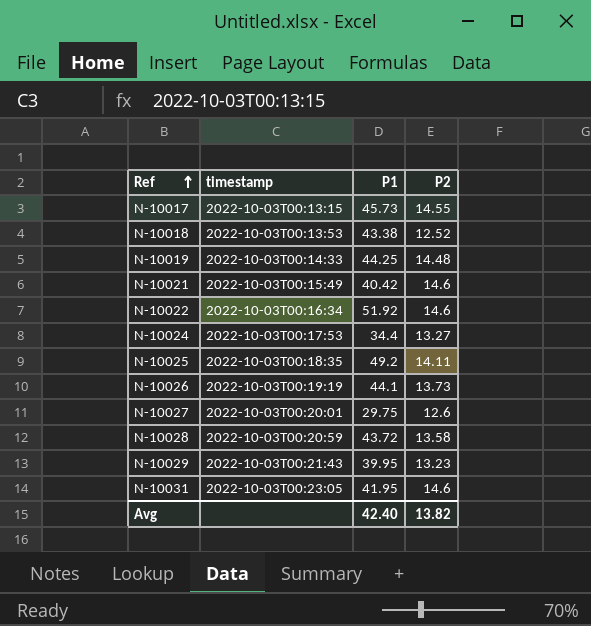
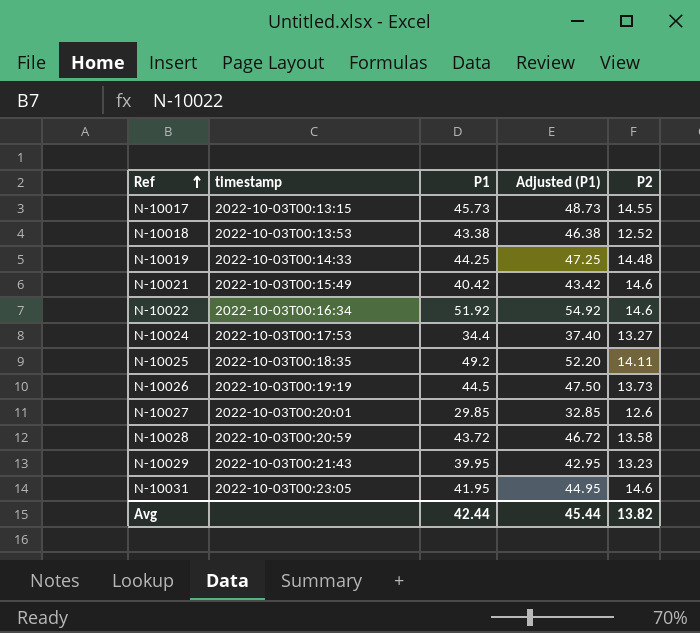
column Adjusted (P1) | formula: none -> [P1] + 3
N-10026 | P1: 44.1 -> 44.5
N-10027 | P1: 29.75 -> 29.85
Avg | P1: 42.40 -> 42.44

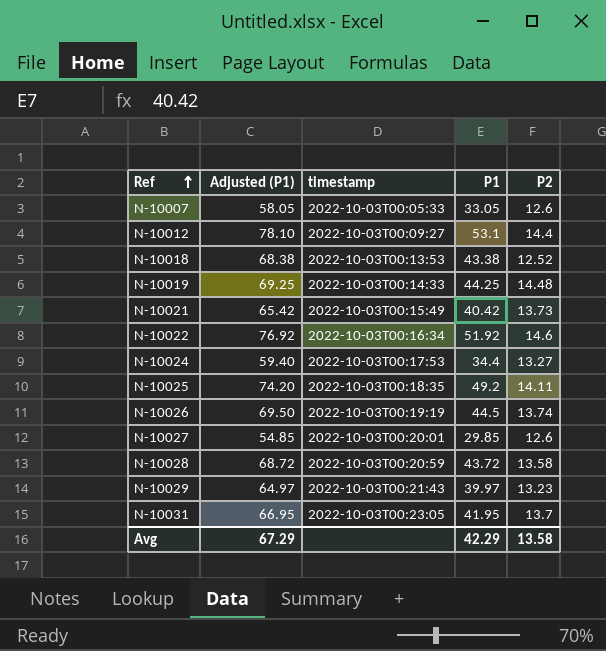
column Adjusted (P1) | formula: [P1] + 3 -> [P1] + 25
column Adjusted (P1) | position: 4 -> 2
row N-10017: 2022-10-03T00:13:15 | 45.73 | 48.73 | 14.55 -> none
row N-10007: none -> 58.05 | 2022-10-03T00:05:33 | 33.05 | 12.6
row N-10012: none -> 78.10 | 2022-10-03T00:09:27 | 53.1 | 14.4
N-10021 | P2: 14.6 -> 13.73
N-10026 | P2: 13.73 -> 13.74
N-10029 | P1: 39.95 -> 39.97
N-10031 | P2: 14.6 -> 13.7
Avg | Adjusted (P1): 45.44 -> 67.29
Avg | P1: 42.44 -> 42.29
Avg | P2: 13.82 -> 13.58

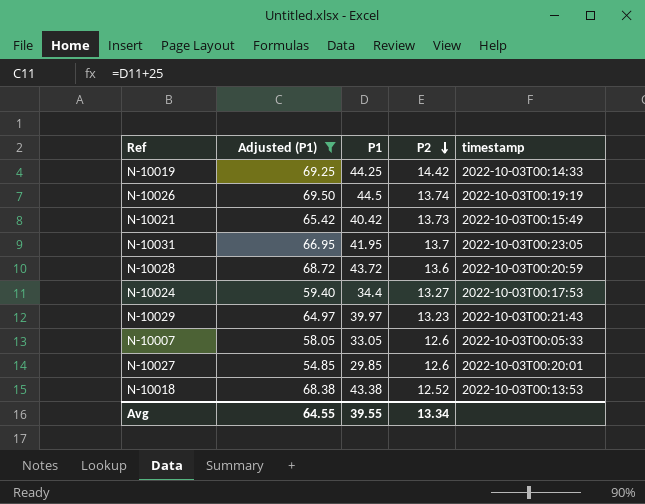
filter: none -> Adjusted (P1) <= 69.50
row order: Ref ascending -> P2 descending
column timestamp | position: 3 -> 5
N-10019 | P2: 14.48 -> 14.42
N-10028 | P2: 13.58 -> 13.6
Avg | Adjusted (P1): 67.29 -> 64.55
Avg | P1: 42.29 -> 39.55
Avg | P2: 13.58 -> 13.34

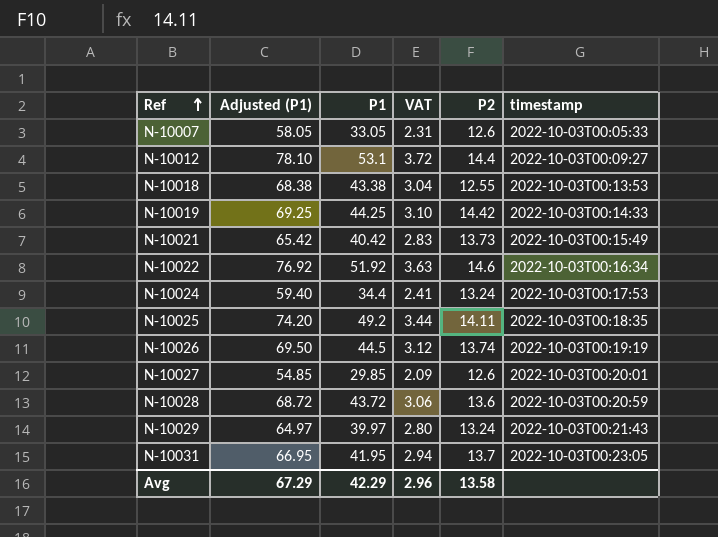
filter: Adjusted (P1) <= 69.50 -> none
row order: P2 descending -> Ref ascending
column VAT | formula: none -> [P1] * 0.07
N-10018 | P2: 12.52 -> 12.55
N-10024 | P2: 13.27 -> 13.24
N-10029 | P2: 13.23 -> 13.24
Avg | Adjusted (P1): 64.55 -> 67.29
Avg | P1: 39.55 -> 42.29
Avg | P2: 13.34 -> 13.58

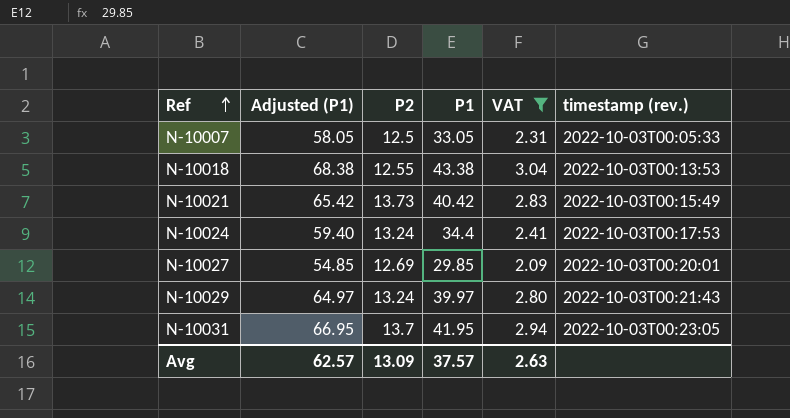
filter: none -> VAT <= 3.04
column P2 | position: 5 -> 3
column name: timestamp -> timestamp (rev.)
N-10007 | P2: 12.6 -> 12.5
N-10027 | P2: 12.6 -> 12.69
Avg | Adjusted (P1): 67.29 -> 62.57
Avg | P2: 13.58 -> 13.09
Avg | P1: 42.29 -> 37.57
Avg | VAT: 2.96 -> 2.63

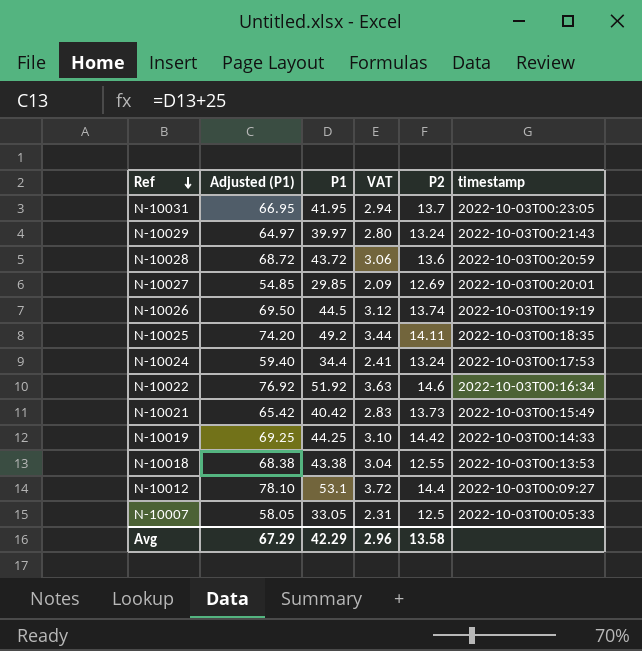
filter: VAT <= 3.04 -> none
row order: Ref ascending -> Ref descending
column P2 | position: 3 -> 5
column name: timestamp (rev.) -> timestamp
Avg | Adjusted (P1): 62.57 -> 67.29
Avg | P1: 37.57 -> 42.29
Avg | VAT: 2.63 -> 2.96
Avg | P2: 13.09 -> 13.58

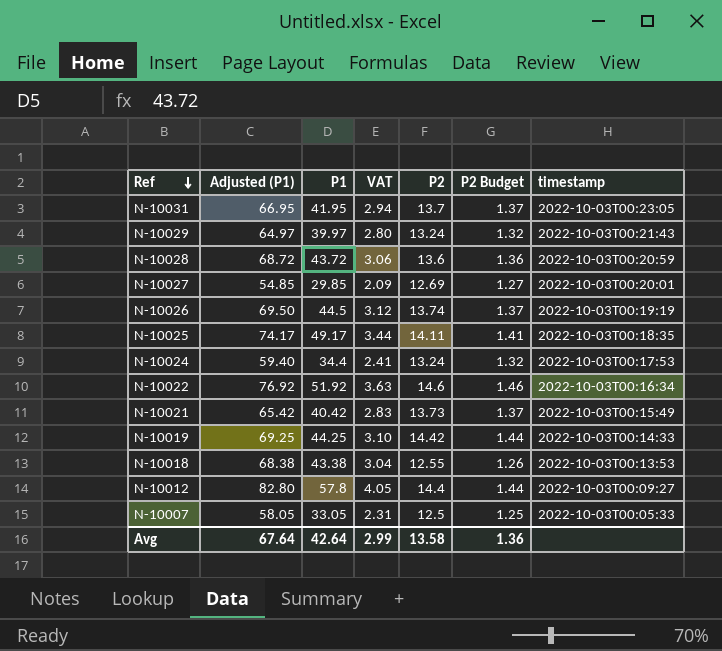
column P2 Budget | formula: none -> [P2] * 0.1
N-10025 | Adjusted (P1): 74.20 -> 74.17
N-10025 | P1: 49.2 -> 49.17
N-10012 | Adjusted (P1): 78.10 -> 82.80
N-10012 | P1: 53.1 -> 57.8
N-10012 | VAT: 3.72 -> 4.05
Avg | Adjusted (P1): 67.29 -> 67.64
Avg | P1: 42.29 -> 42.64
Avg | VAT: 2.96 -> 2.99

